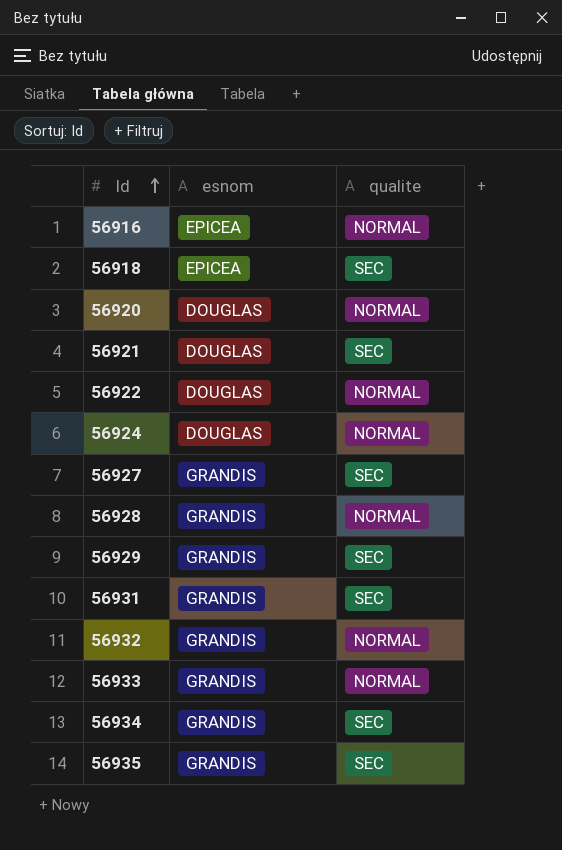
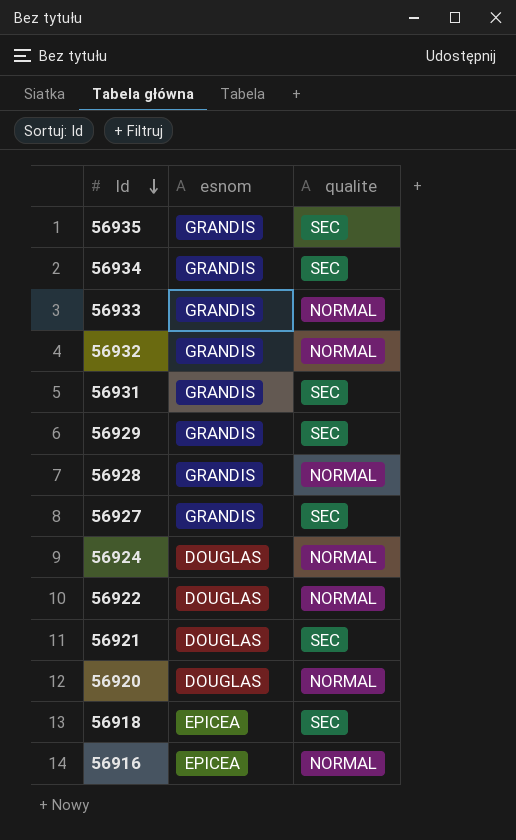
row order: Id ascending -> Id descending

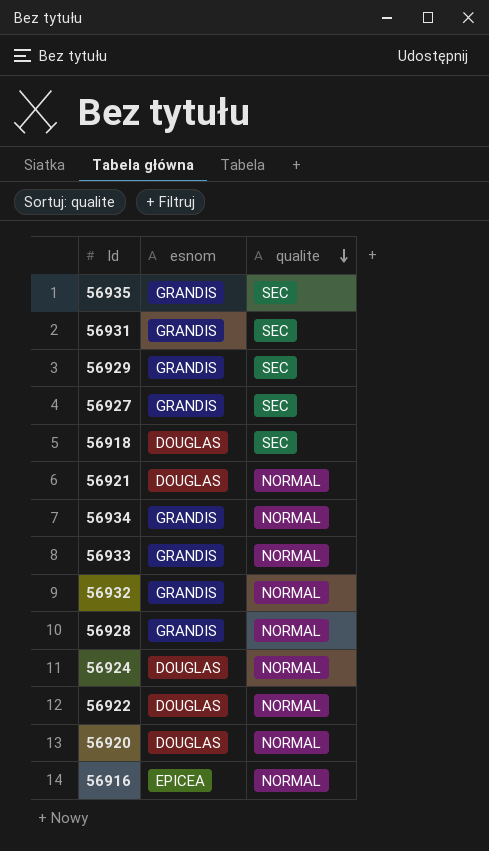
row order: Id descending -> qualite descending
56918 | esnom: EPICEA -> DOUGLAS
56921 | qualite: SEC -> NORMAL
56934 | qualite: SEC -> NORMAL

